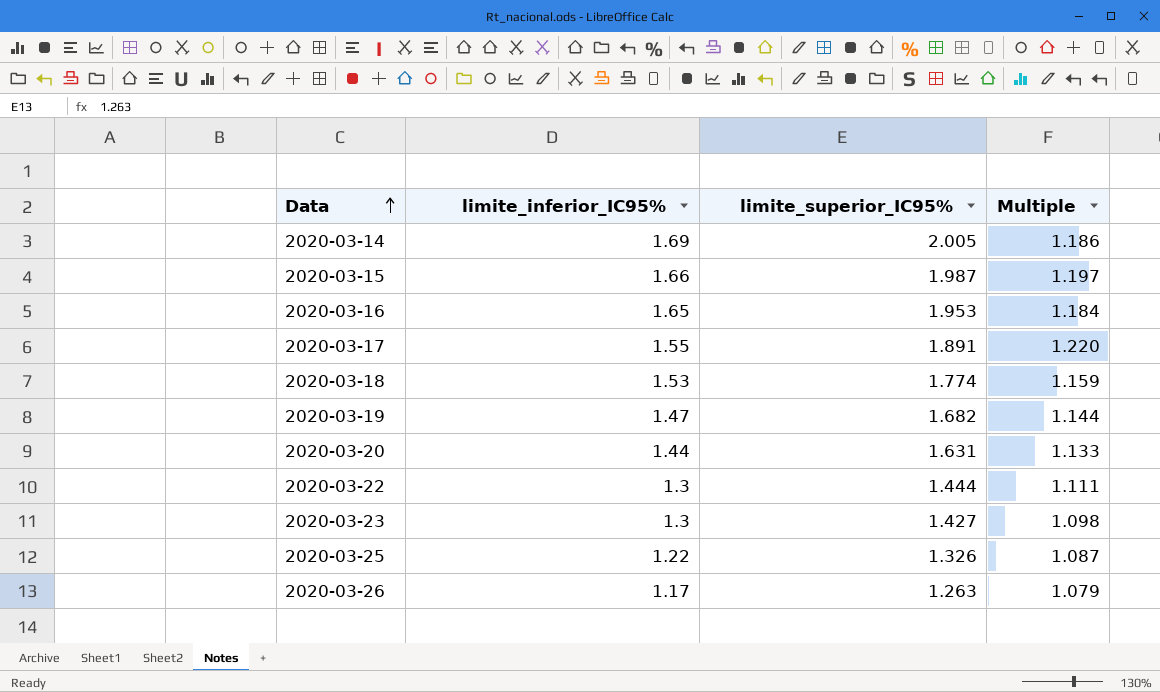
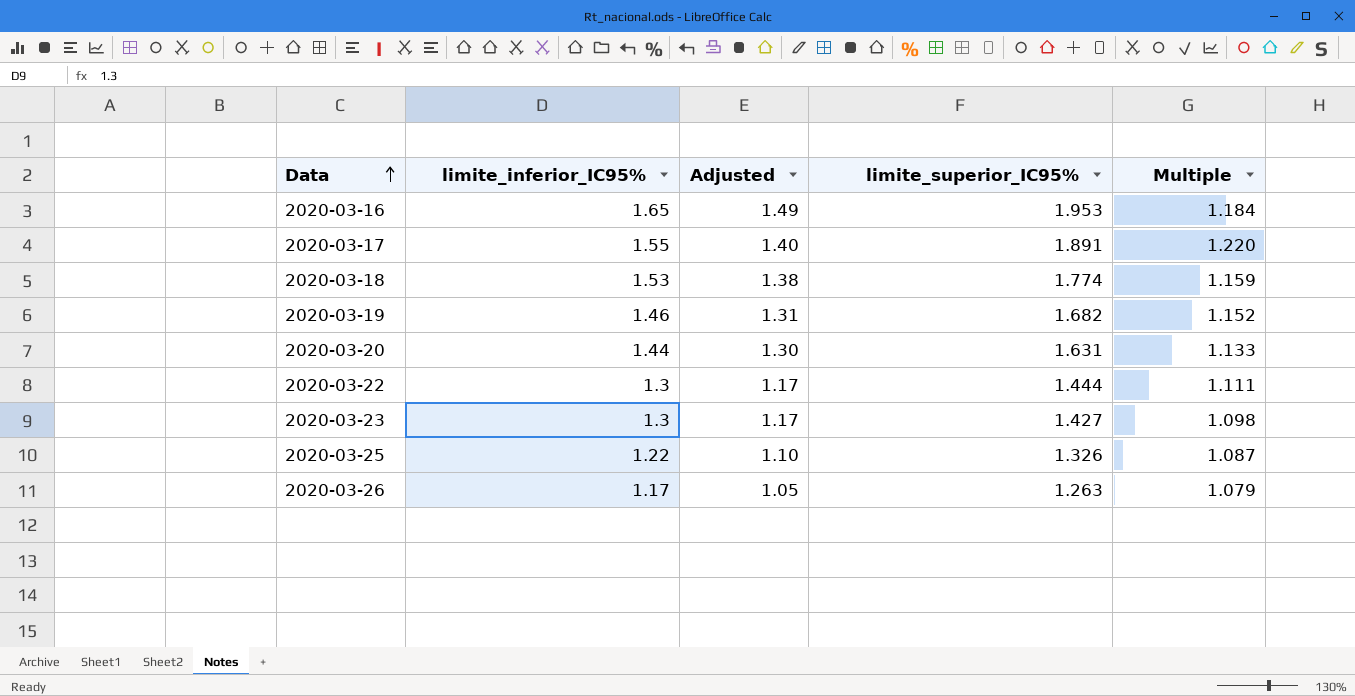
column Adjusted | formula: none -> [limite_inferior_IC95%] * 0.9
row 2020-03-14: 1.69 | 2.005 | 1.186 -> none
row 2020-03-15: 1.66 | 1.987 | 1.197 -> none
2020-03-19 | limite_inferior_IC95%: 1.47 -> 1.46
2020-03-19 | Multiple: 1.144 -> 1.152

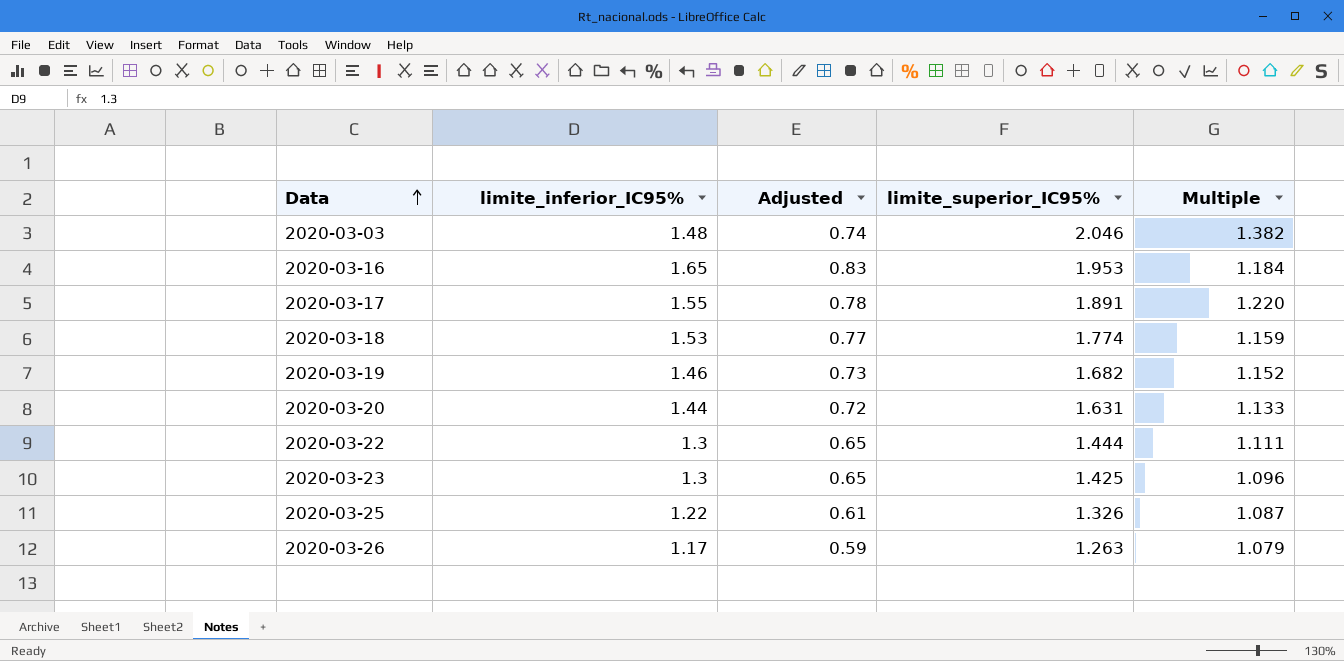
column Adjusted | formula: [limite_inferior_IC95%] * 0.9 -> [limite_inferior_IC95%] * 0.5
row 2020-03-03: none -> 1.48 | 0.74 | 2.046 | 1.382
2020-03-23 | limite_superior_IC95%: 1.427 -> 1.425
2020-03-23 | Multiple: 1.098 -> 1.096

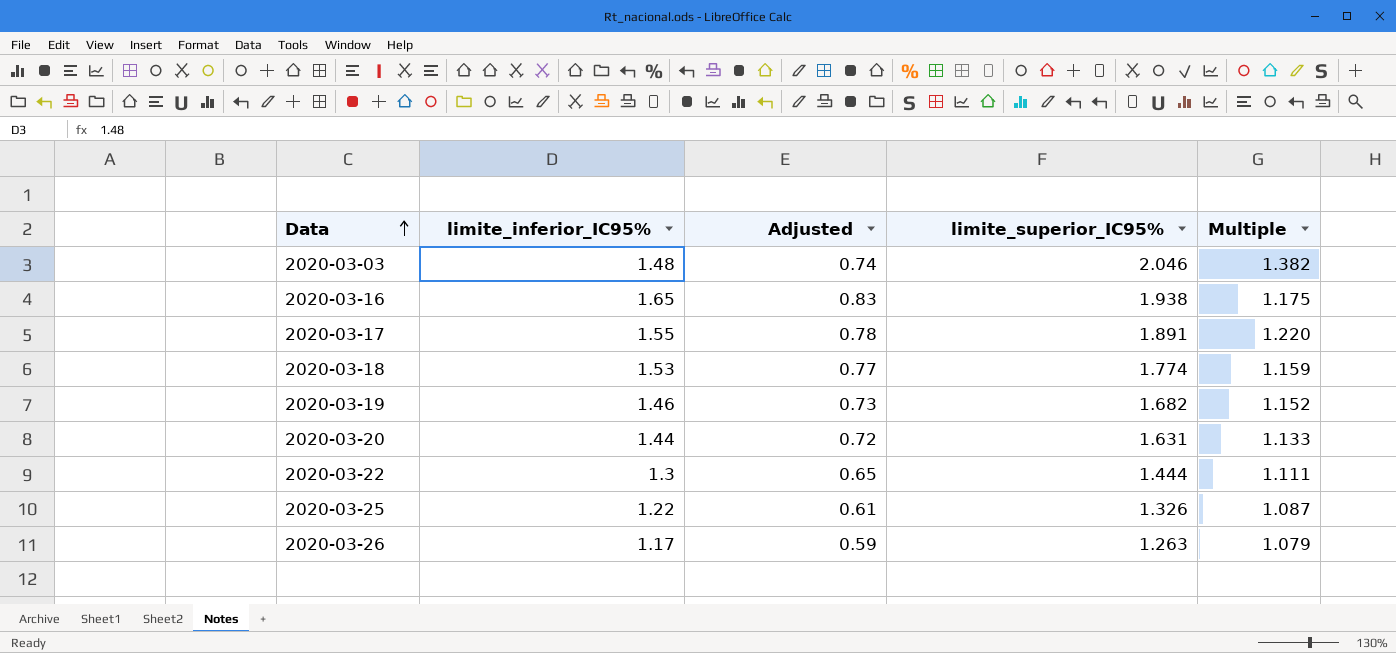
row 2020-03-23: 1.3 | 0.65 | 1.425 | 1.096 -> none
2020-03-16 | limite_superior_IC95%: 1.953 -> 1.938
2020-03-16 | Multiple: 1.184 -> 1.175

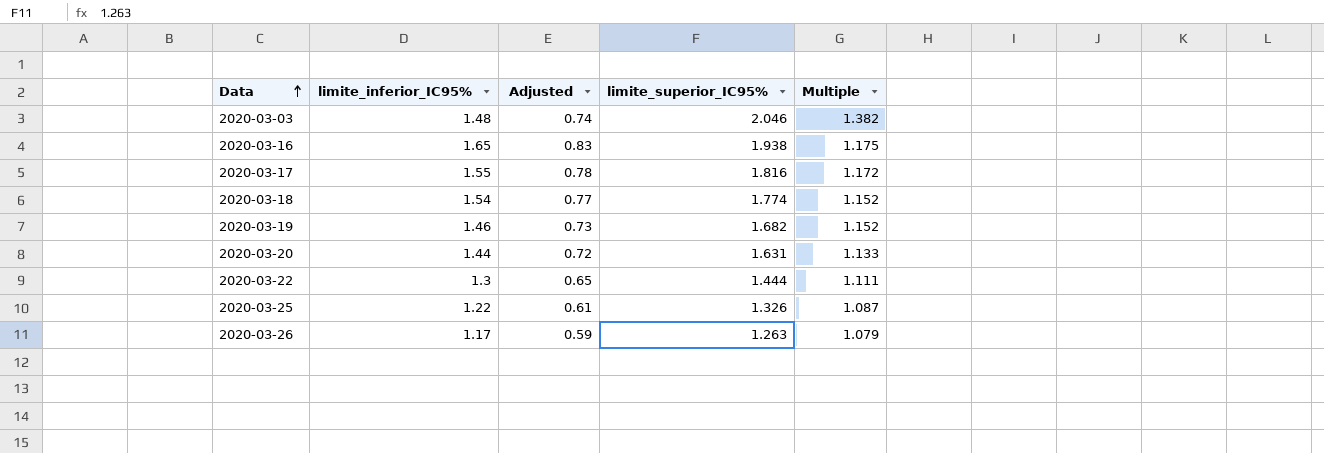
2020-03-17 | limite_superior_IC95%: 1.891 -> 1.816
2020-03-17 | Multiple: 1.220 -> 1.172
2020-03-18 | limite_inferior_IC95%: 1.53 -> 1.54
2020-03-18 | Multiple: 1.159 -> 1.152

